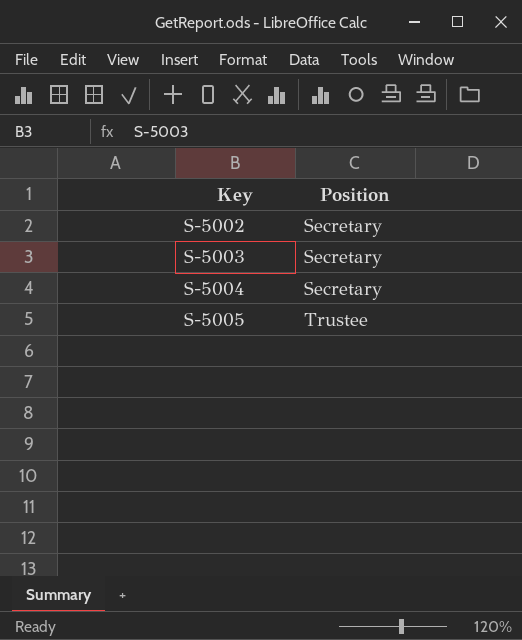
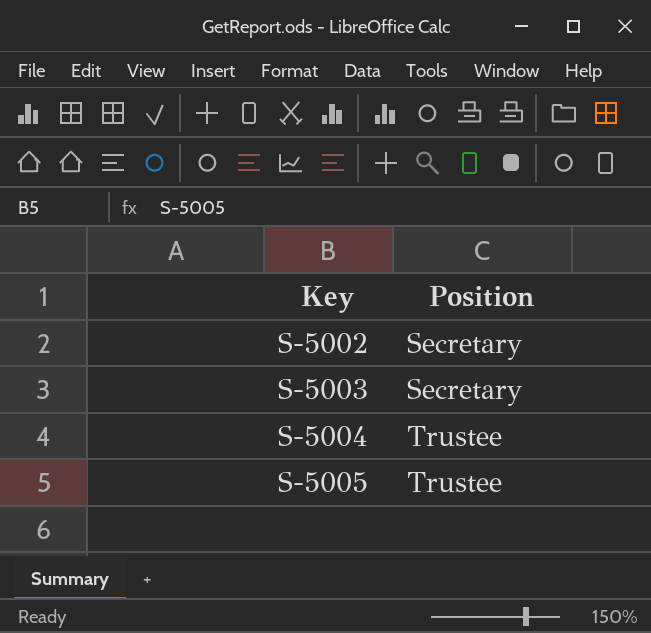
S-5004 | Position: Secretary -> Trustee

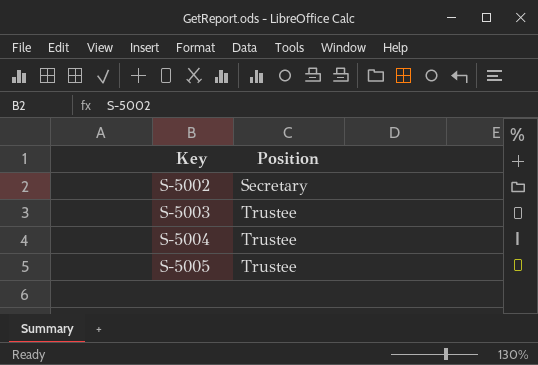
S-5003 | Position: Secretary -> Trustee

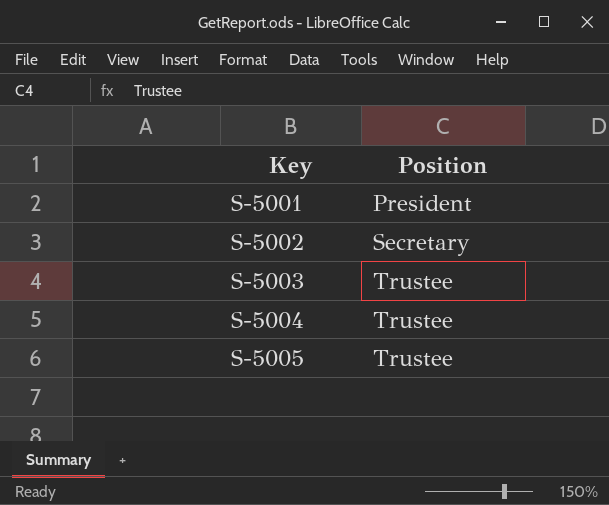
row S-5001: none -> President

